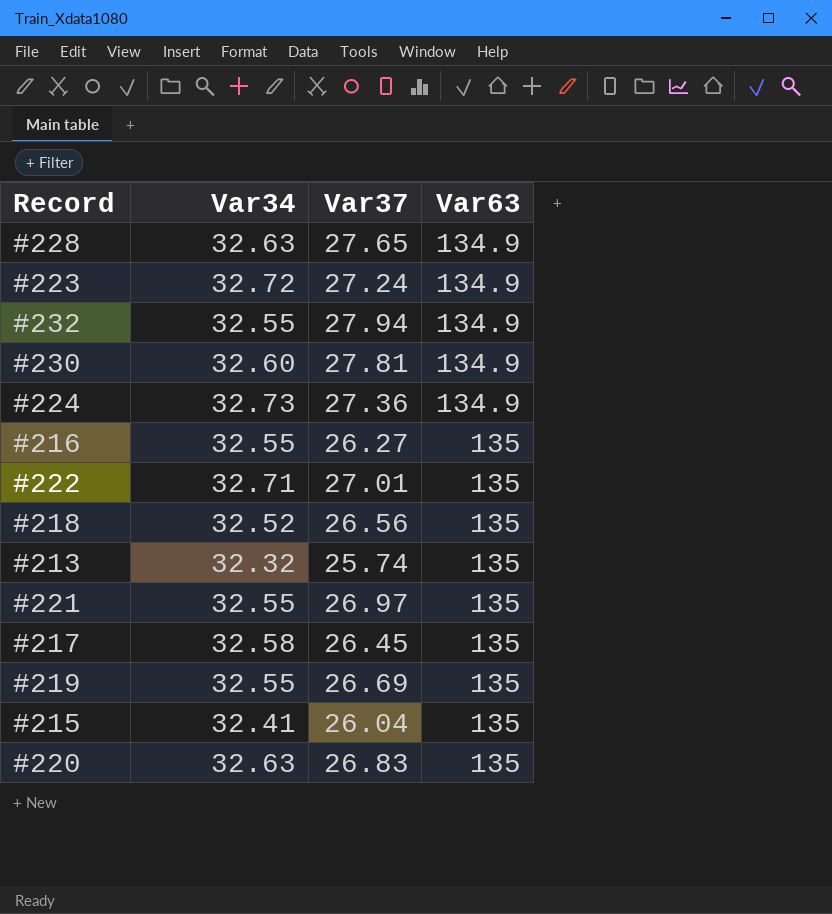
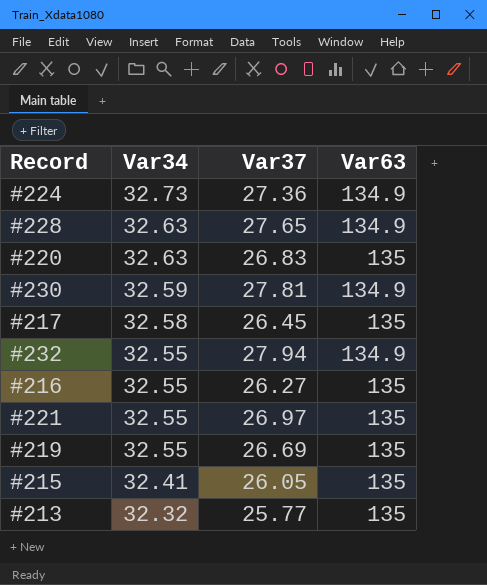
row order: Var63 ascending -> Var34 descending
row #223: 32.72 | 27.24 | 134.9 -> none
row #222: 32.71 | 27.01 | 135 -> none
row #218: 32.52 | 26.56 | 135 -> none
#230 | Var34: 32.60 -> 32.59
#215 | Var37: 26.04 -> 26.05
#213 | Var37: 25.74 -> 25.77

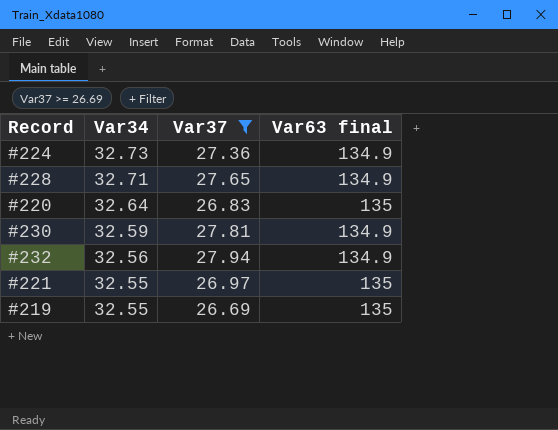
filter: none -> Var37 >= 26.69
column name: Var63 -> Var63 final
#228 | Var34: 32.63 -> 32.71
#220 | Var34: 32.63 -> 32.64
#232 | Var34: 32.55 -> 32.56

